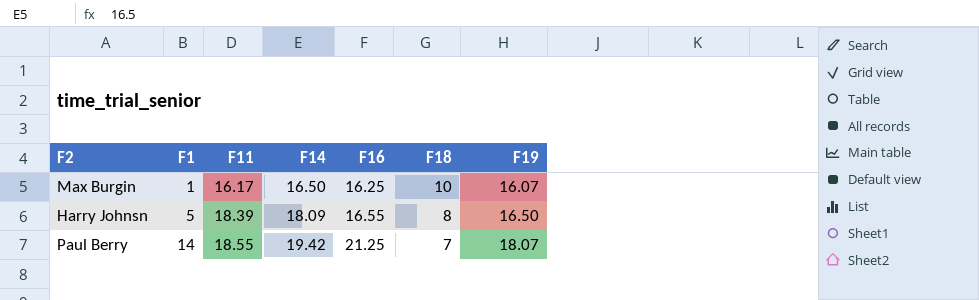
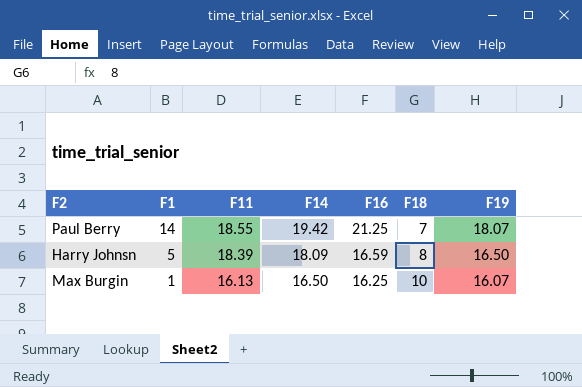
row order: F1 ascending -> F1 descending
Harry Johnsn | F16: 16.55 -> 16.59
Max Burgin | F11: 16.17 -> 16.13

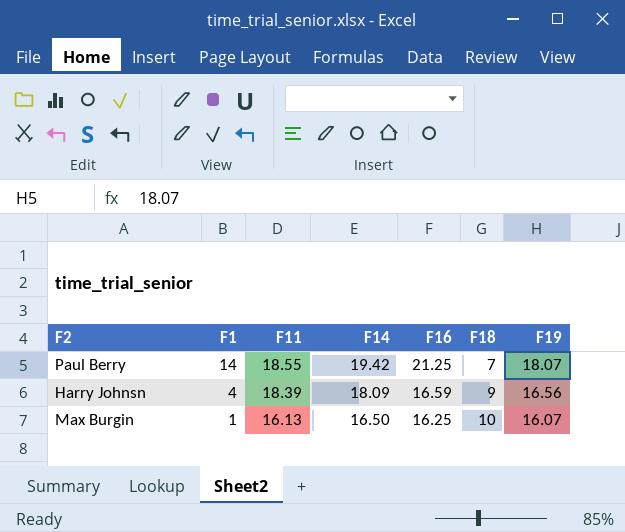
Harry Johnsn | F1: 5 -> 4
Harry Johnsn | F18: 8 -> 9
Harry Johnsn | F19: 16.50 -> 16.56

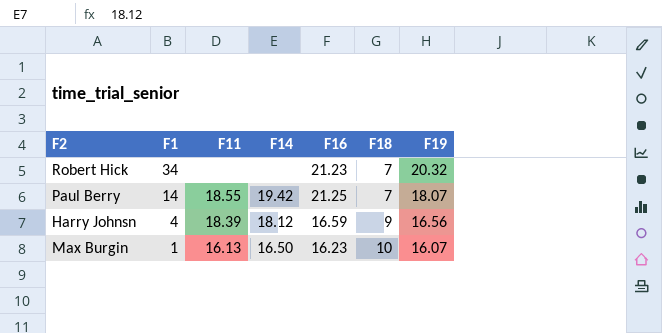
row Robert Hick: none -> 34 | none | none | 21.23 | 7 | 20.32
Harry Johnsn | F14: 18.09 -> 18.12
Max Burgin | F16: 16.25 -> 16.23

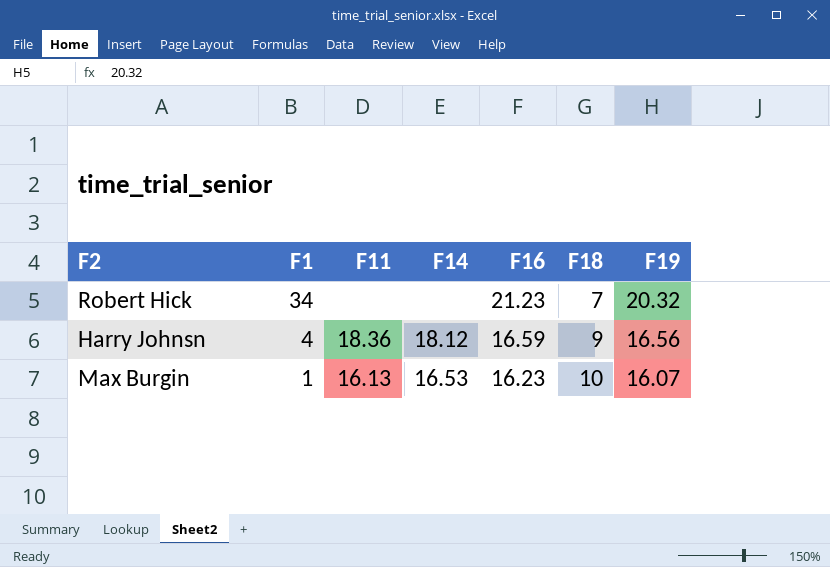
row Paul Berry: 14 | 18.55 | 19.42 | 21.25 | 7 | 18.07 -> none
Harry Johnsn | F11: 18.39 -> 18.36
Max Burgin | F14: 16.50 -> 16.53

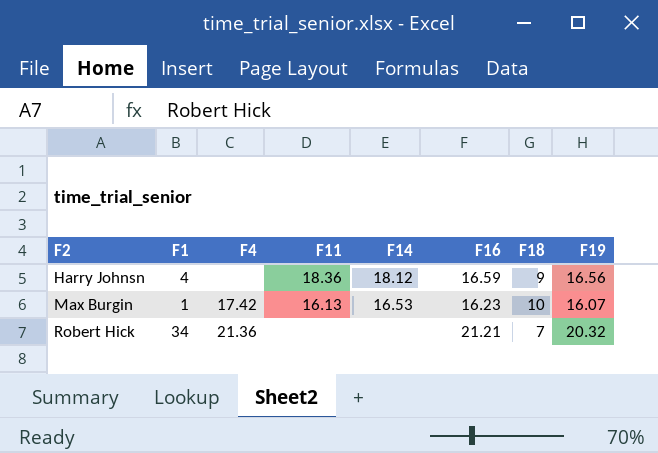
row order: F1 descending -> F2 ascending
column F4 | position: none -> 3
Robert Hick | F16: 21.23 -> 21.21

